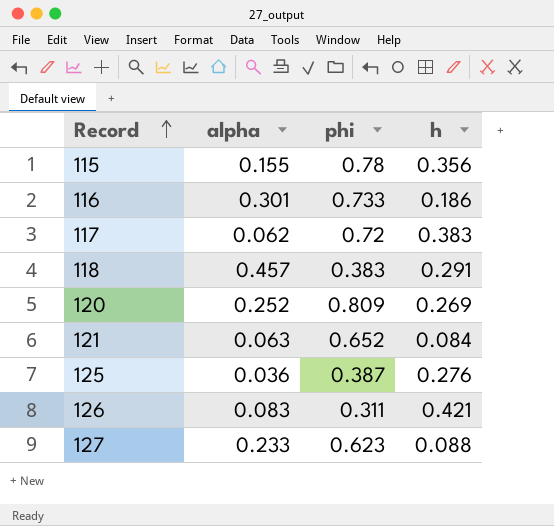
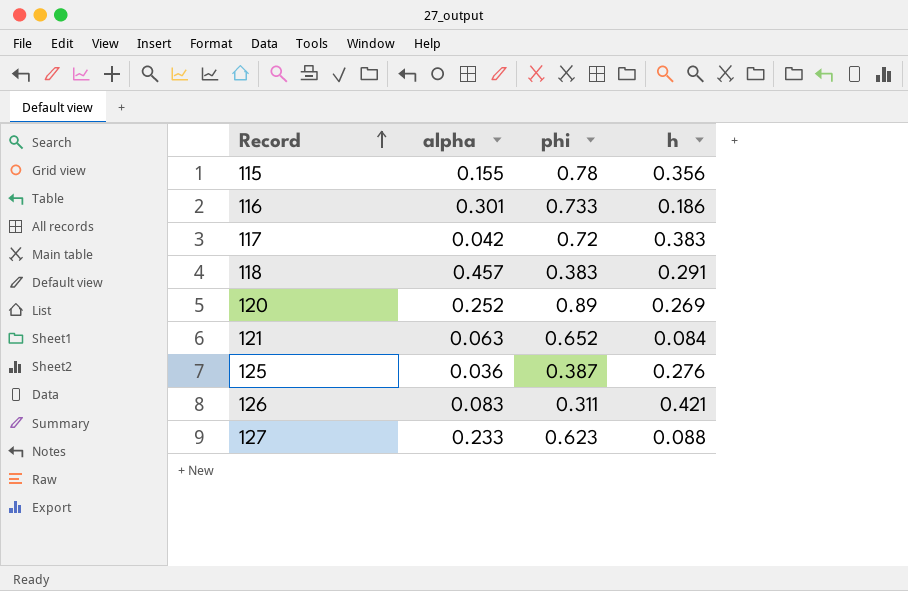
117 | alpha: 0.062 -> 0.042
120 | phi: 0.809 -> 0.89

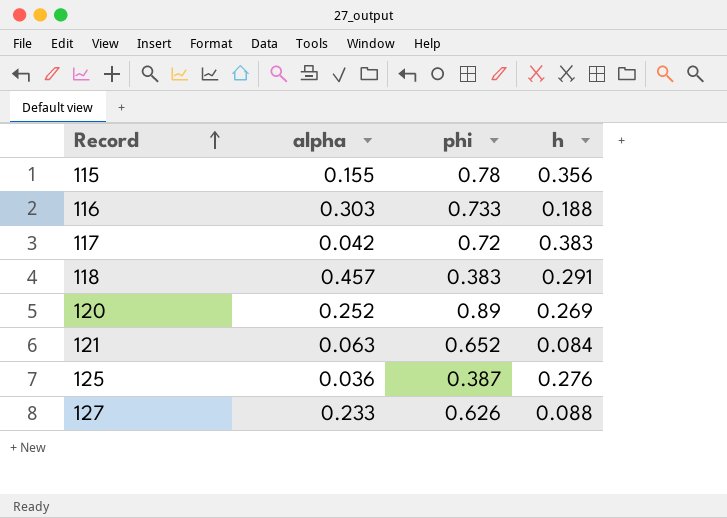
row 126: 0.083 | 0.311 | 0.421 -> none
116 | alpha: 0.301 -> 0.303
116 | h: 0.186 -> 0.188
127 | phi: 0.623 -> 0.626

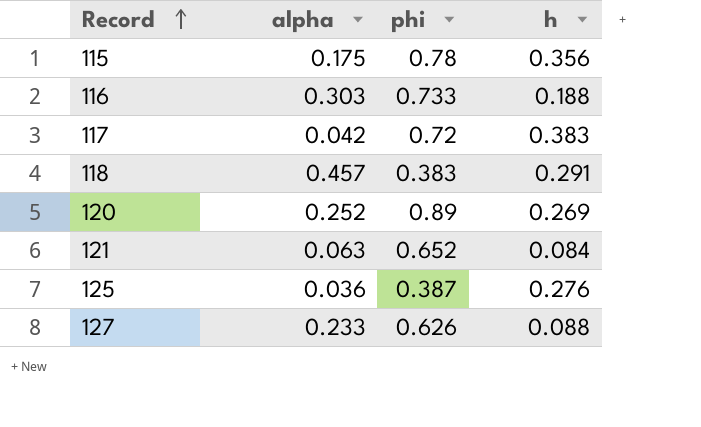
115 | alpha: 0.155 -> 0.175

